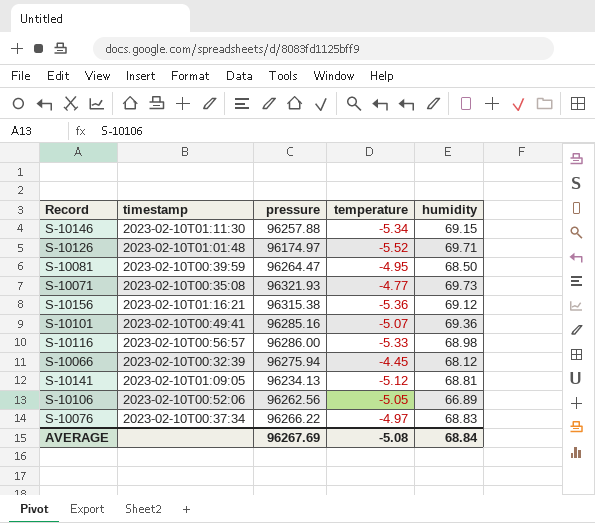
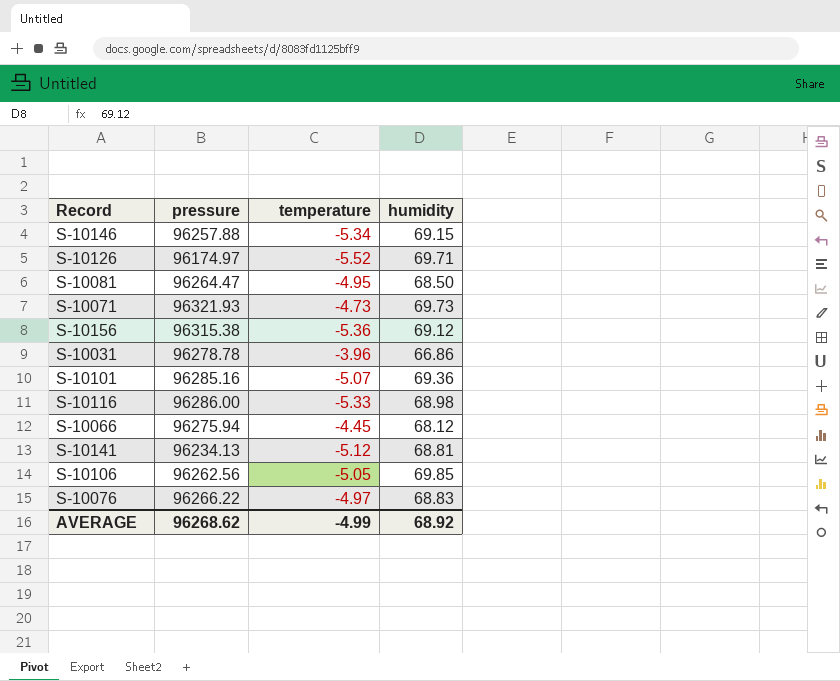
column timestamp | position: 2 -> none
S-10071 | temperature: -4.77 -> -4.73
row S-10031: none -> 96278.78 | -3.96 | 66.86
S-10106 | humidity: 66.89 -> 69.85
AVERAGE | pressure: 96267.69 -> 96268.62
AVERAGE | temperature: -5.08 -> -4.99
AVERAGE | humidity: 68.84 -> 68.92

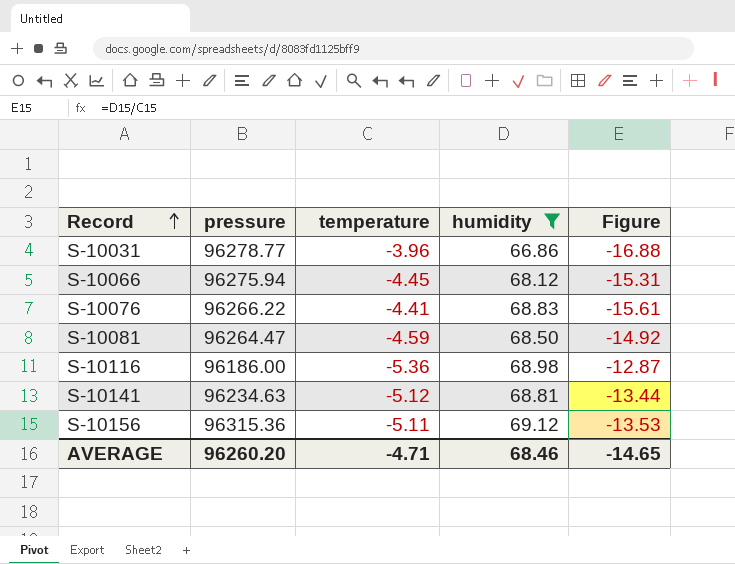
filter: none -> humidity <= 69.12
row order: none -> Record ascending
column Figure | formula: none -> [humidity] / [temperature]
S-10031 | pressure: 96278.78 -> 96278.77
S-10076 | temperature: -4.97 -> -4.41
S-10081 | temperature: -4.95 -> -4.59
S-10116 | pressure: 96286.00 -> 96186.00
S-10116 | temperature: -5.33 -> -5.36
S-10141 | pressure: 96234.13 -> 96234.63
S-10156 | pressure: 96315.38 -> 96315.36
S-10156 | temperature: -5.36 -> -5.11
AVERAGE | pressure: 96268.62 -> 96260.20
AVERAGE | temperature: -4.99 -> -4.71
AVERAGE | humidity: 68.92 -> 68.46

